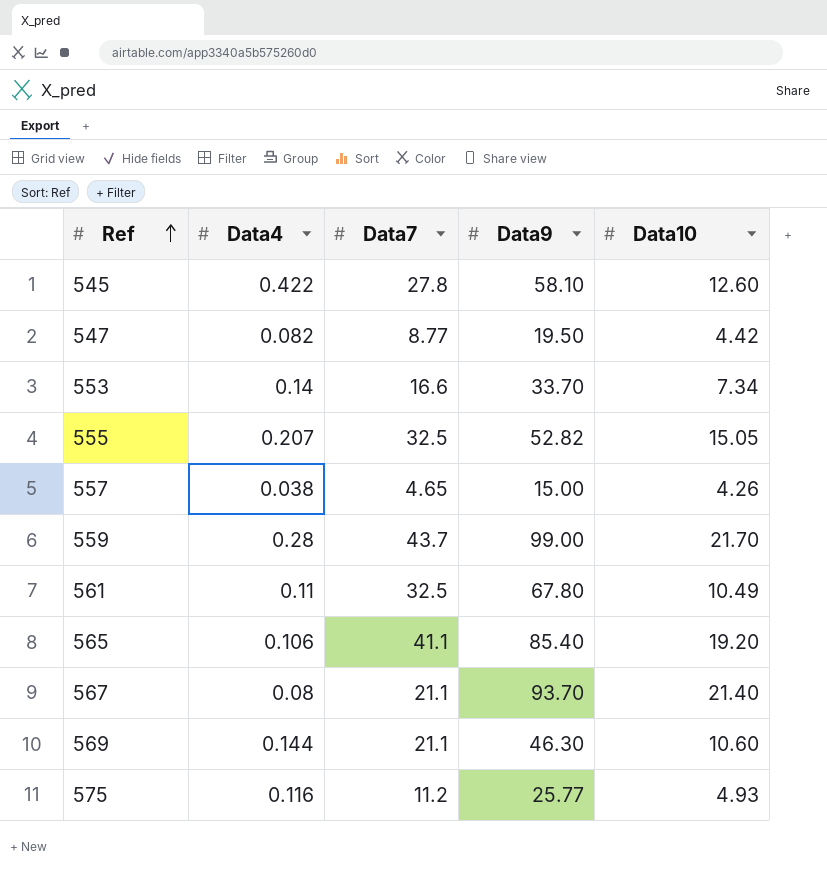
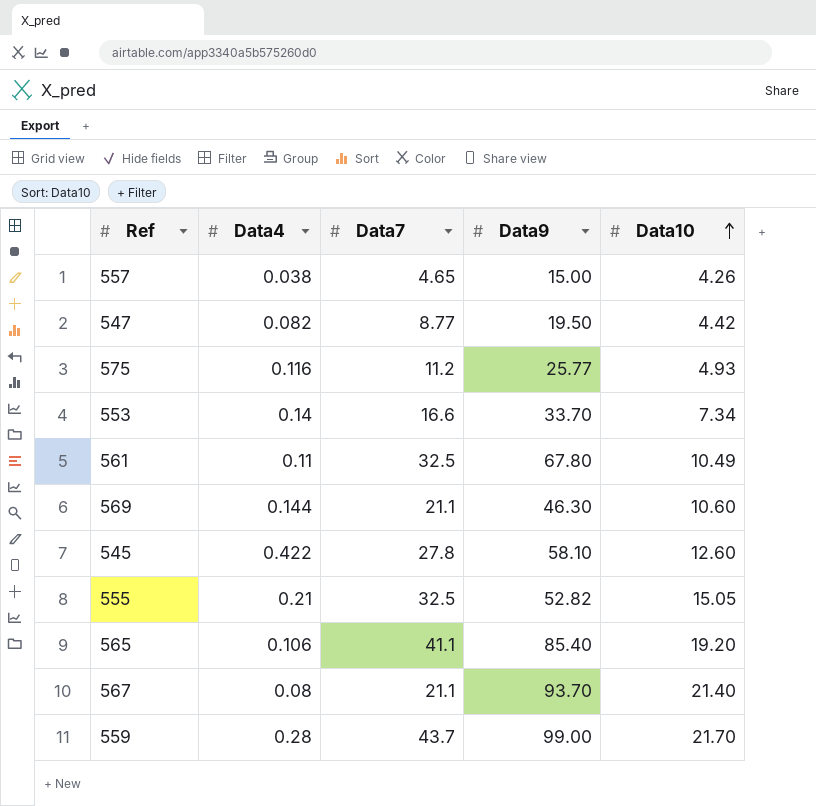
row order: Ref ascending -> Data10 ascending
555 | Data4: 0.207 -> 0.21

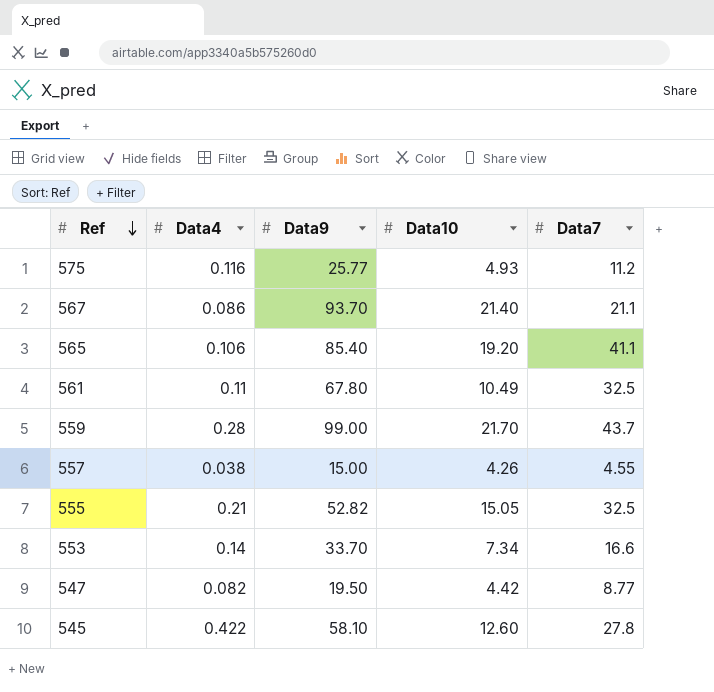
row order: Data10 ascending -> Ref descending
column Data7 | position: 3 -> 5
row 569: 0.144 | 21.1 | 46.30 | 10.60 -> none
567 | Data4: 0.08 -> 0.086
557 | Data7: 4.65 -> 4.55

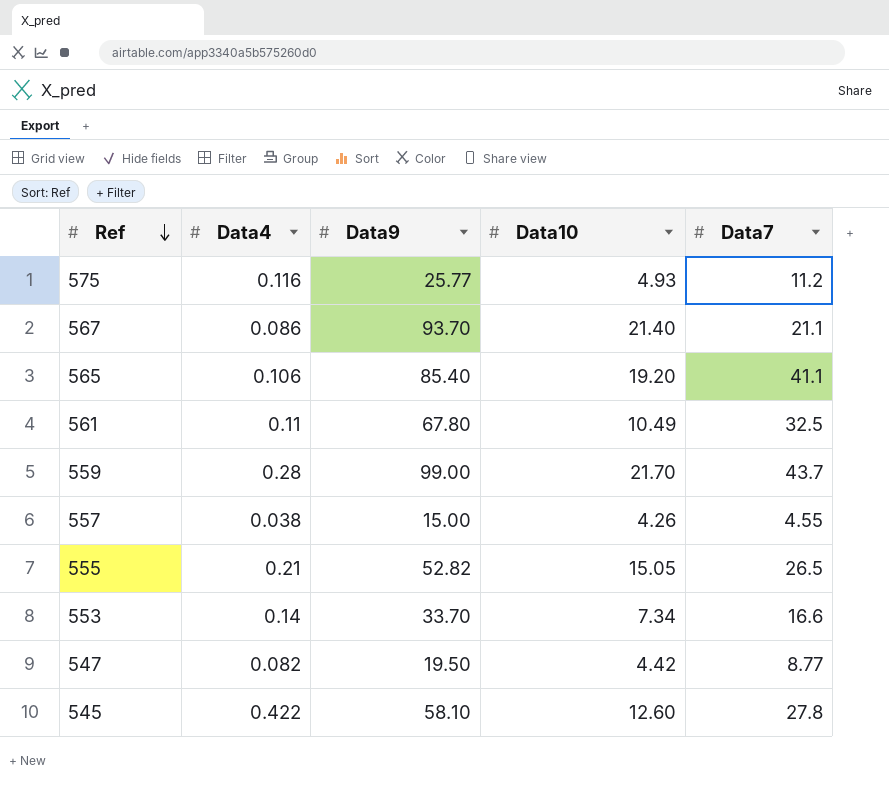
555 | Data7: 32.5 -> 26.5

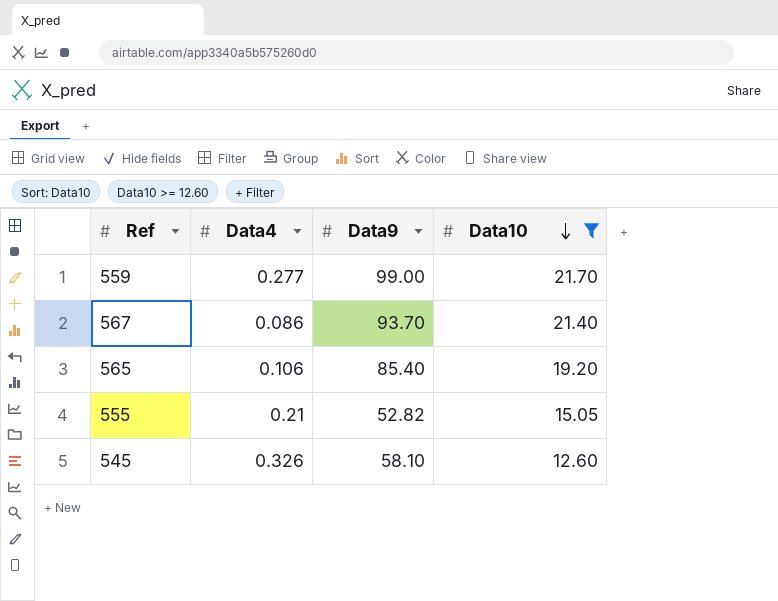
filter: none -> Data10 >= 12.60
row order: Ref descending -> Data10 descending
column Data7 | position: 5 -> none
559 | Data4: 0.28 -> 0.277
545 | Data4: 0.422 -> 0.326

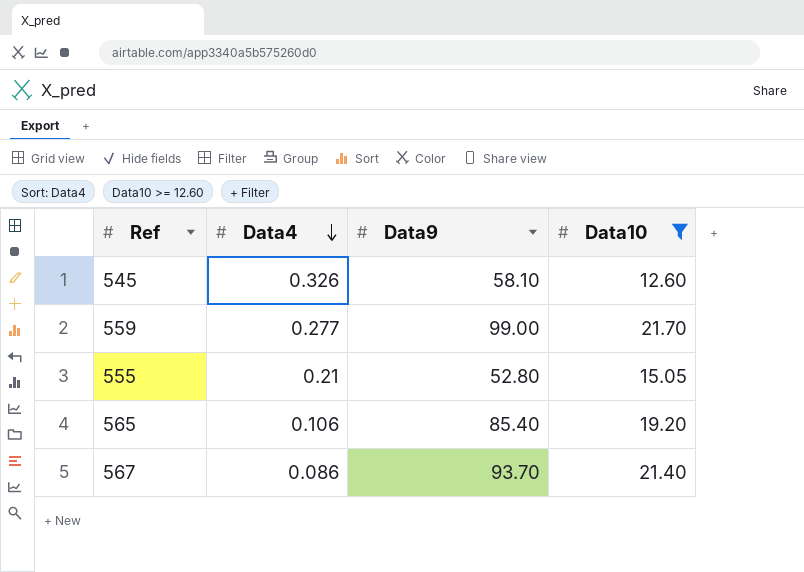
row order: Data10 descending -> Data4 descending
555 | Data9: 52.82 -> 52.80

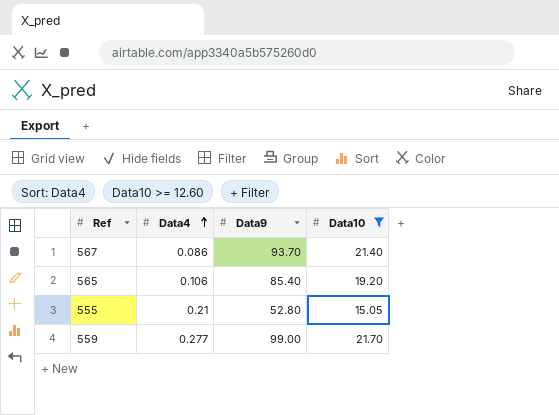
row order: Data4 descending -> Data4 ascending
row 545: 0.326 | 58.10 | 12.60 -> none

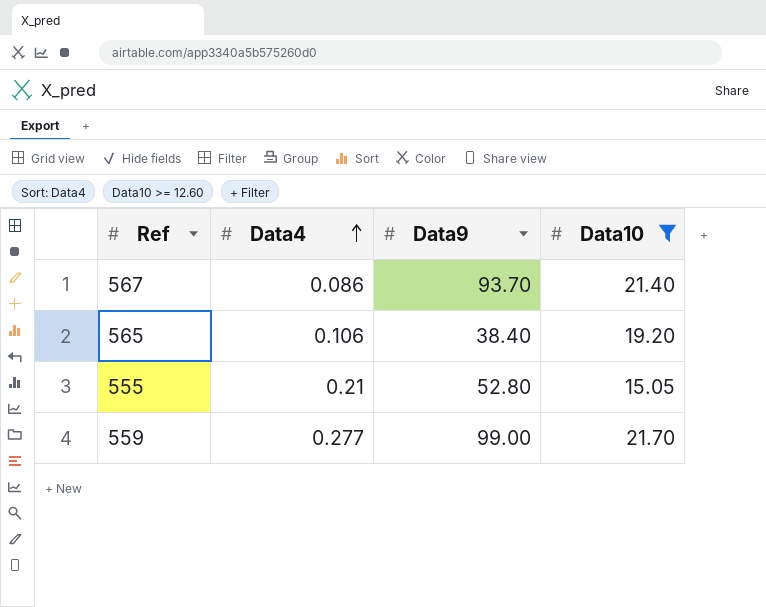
565 | Data9: 85.40 -> 38.40

